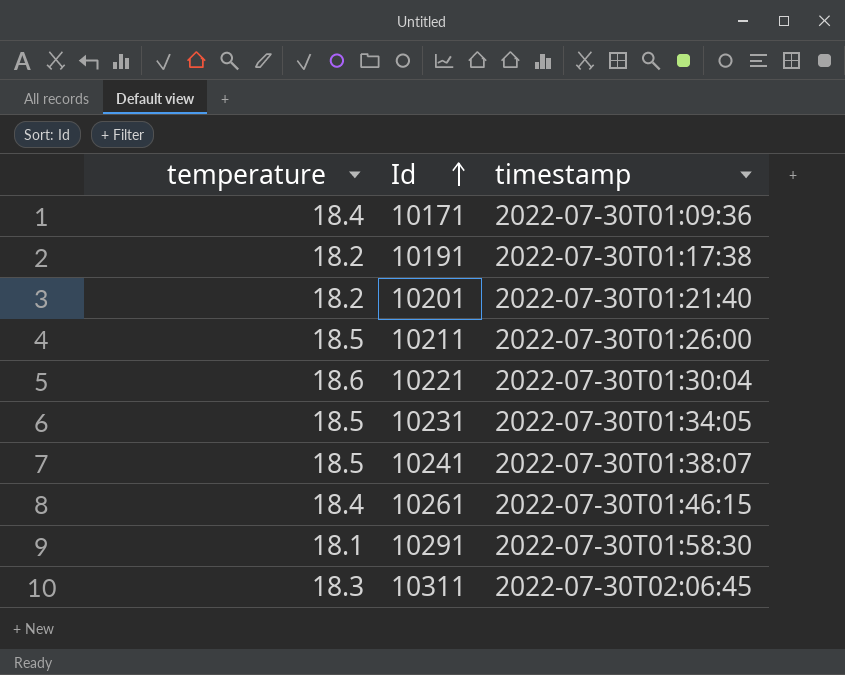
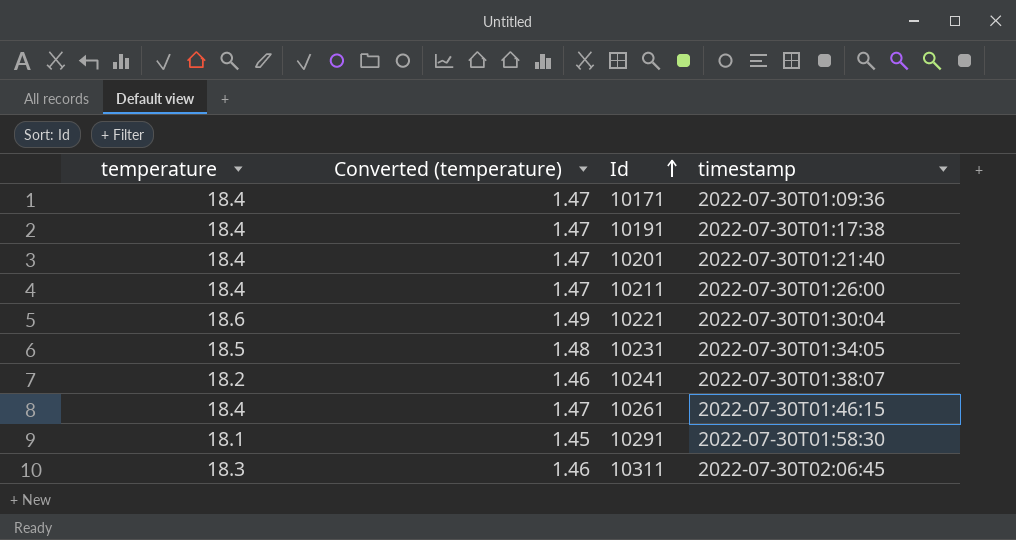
column Converted (temperature) | formula: none -> [temperature] * 0.08
10191 | temperature: 18.2 -> 18.4
10201 | temperature: 18.2 -> 18.4
10211 | temperature: 18.5 -> 18.4
10241 | temperature: 18.5 -> 18.2

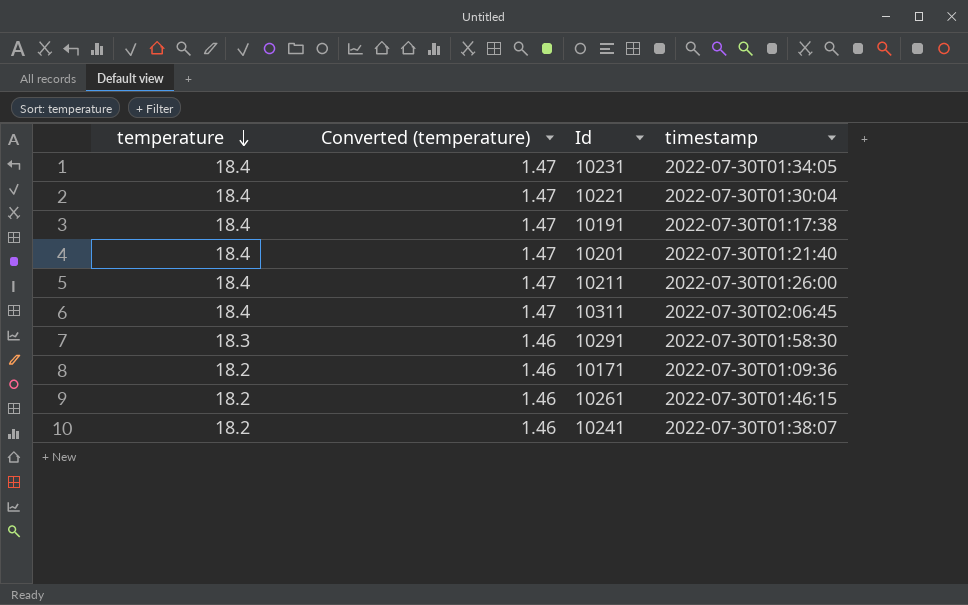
row order: Id ascending -> temperature descending
10231 | temperature: 18.5 -> 18.4
10231 | Converted (temperature): 1.48 -> 1.47
10221 | temperature: 18.6 -> 18.4
10221 | Converted (temperature): 1.49 -> 1.47
10311 | temperature: 18.3 -> 18.4
10311 | Converted (temperature): 1.46 -> 1.47
10291 | temperature: 18.1 -> 18.3
10291 | Converted (temperature): 1.45 -> 1.46
10171 | temperature: 18.4 -> 18.2
10171 | Converted (temperature): 1.47 -> 1.46
10261 | temperature: 18.4 -> 18.2
10261 | Converted (temperature): 1.47 -> 1.46

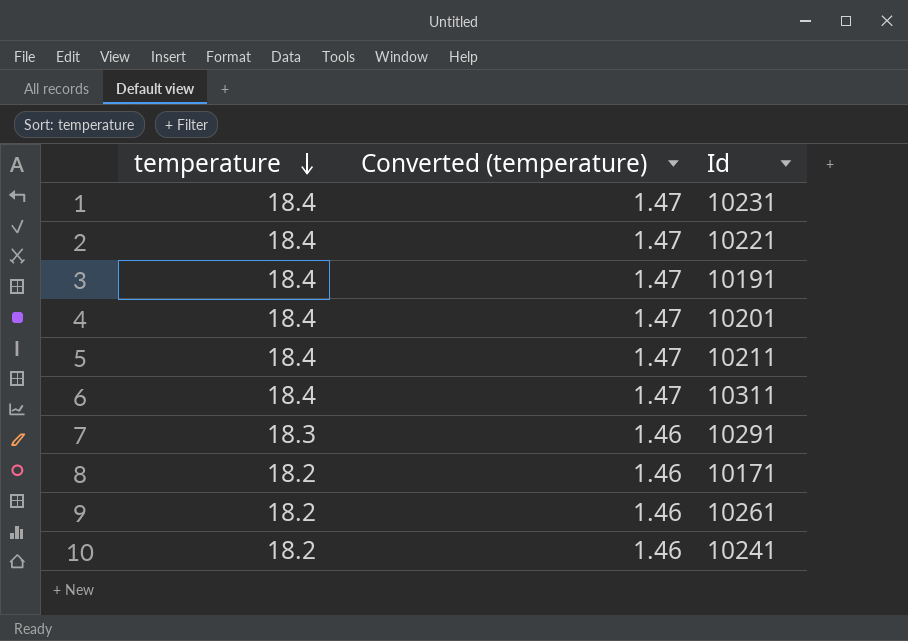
column timestamp | position: 4 -> none

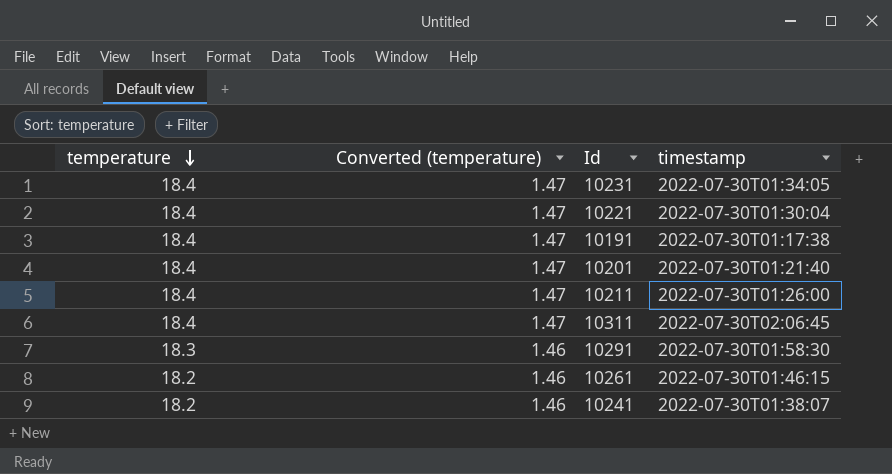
column timestamp | position: none -> 4
row 10171: 18.2 | 1.46 -> none

